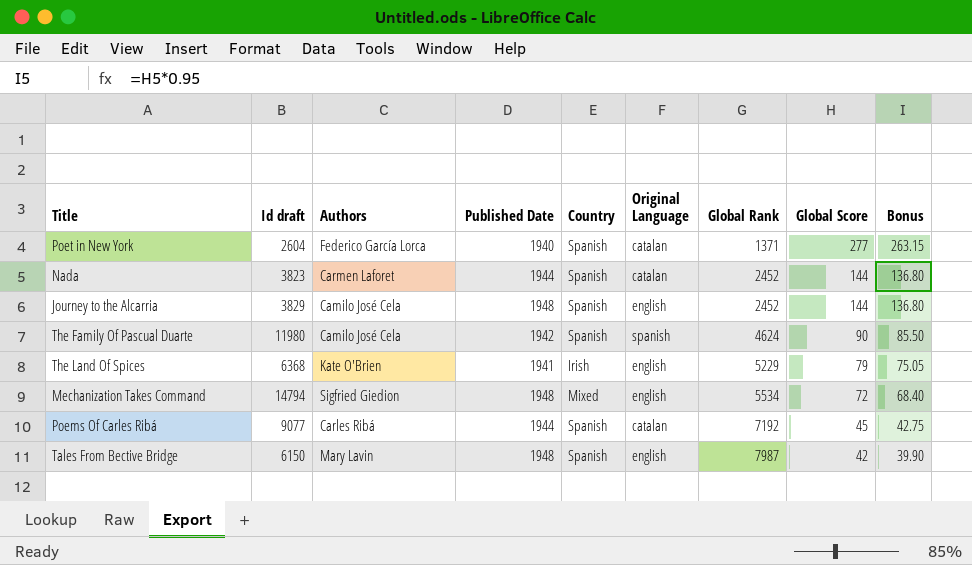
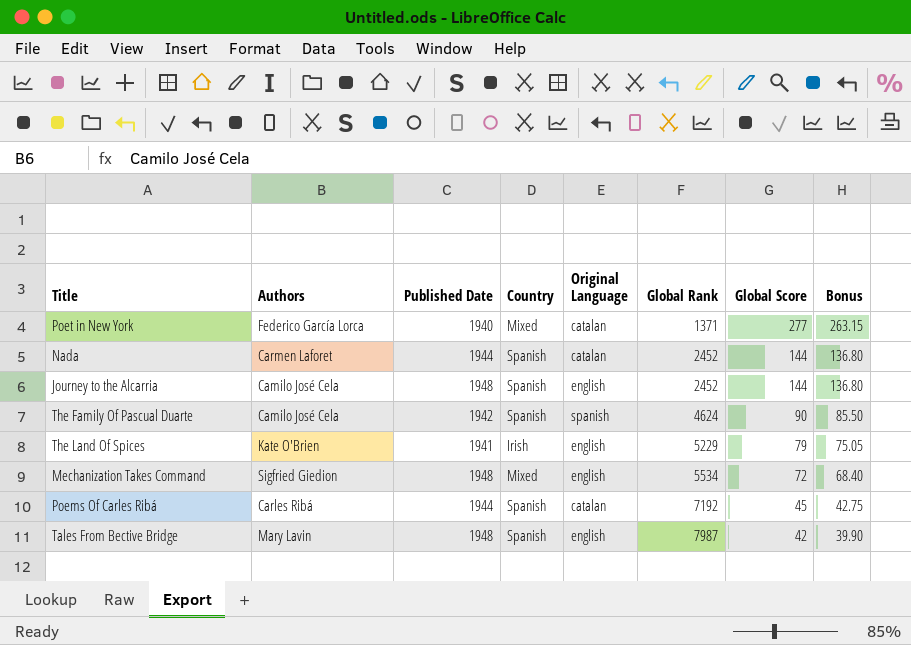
column Id draft | position: 2 -> none
Poet in New York | Country: Spanish -> Mixed

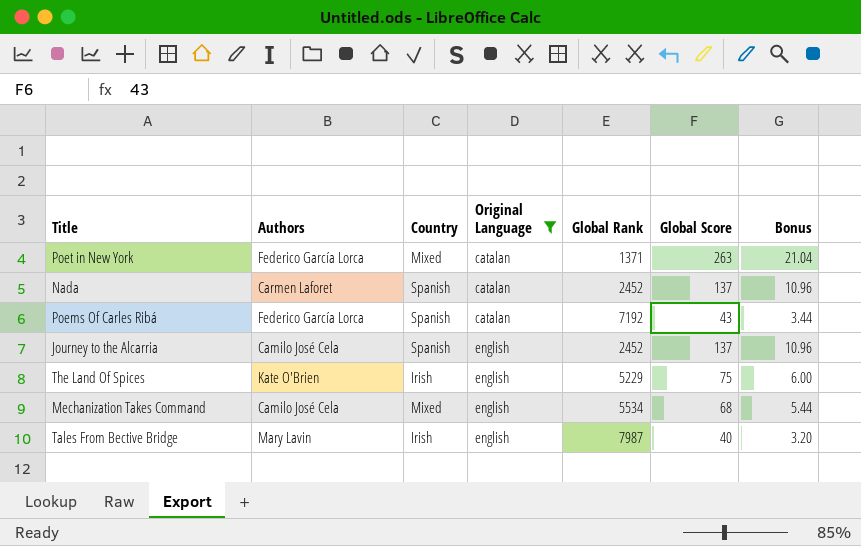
filter: none -> Original Language != spanish
row order: Global Rank ascending -> Original Language ascending
column Published Date | position: 3 -> none
column Bonus | formula: [Global Score] * 0.95 -> [Global Score] * 0.08
Poet in New York | Global Score: 277 -> 263
Nada | Global Score: 144 -> 137
Poems Of Carles Ribá | Authors: Carles Ribá -> Federico García Lorca
Poems Of Carles Ribá | Global Score: 45 -> 43
Journey to the Alcarria | Global Score: 144 -> 137
The Land Of Spices | Global Score: 79 -> 75
Mechanization Takes Command | Authors: Sigfried Giedion -> Camilo José Cela
Mechanization Takes Command | Global Score: 72 -> 68
Tales From Bective Bridge | Country: Spanish -> Irish
Tales From Bective Bridge | Global Score: 42 -> 40

